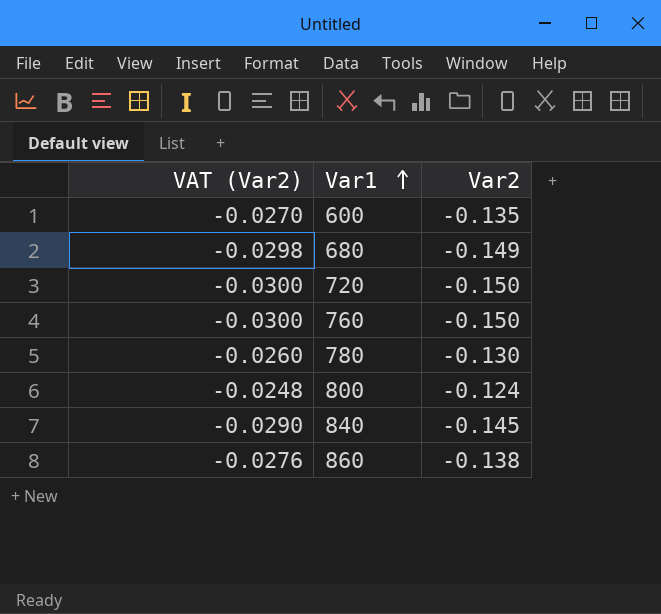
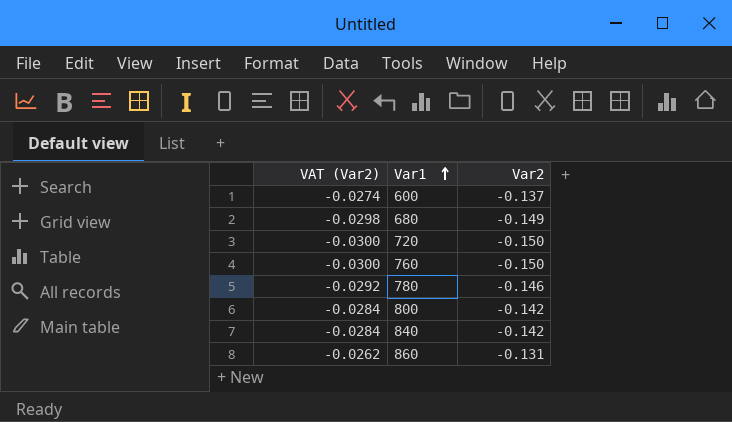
600 | VAT (Var2): -0.0270 -> -0.0274
600 | Var2: -0.135 -> -0.137
780 | VAT (Var2): -0.0260 -> -0.0292
780 | Var2: -0.130 -> -0.146
800 | VAT (Var2): -0.0248 -> -0.0284
800 | Var2: -0.124 -> -0.142
840 | VAT (Var2): -0.0290 -> -0.0284
840 | Var2: -0.145 -> -0.142
860 | VAT (Var2): -0.0276 -> -0.0262
860 | Var2: -0.138 -> -0.131

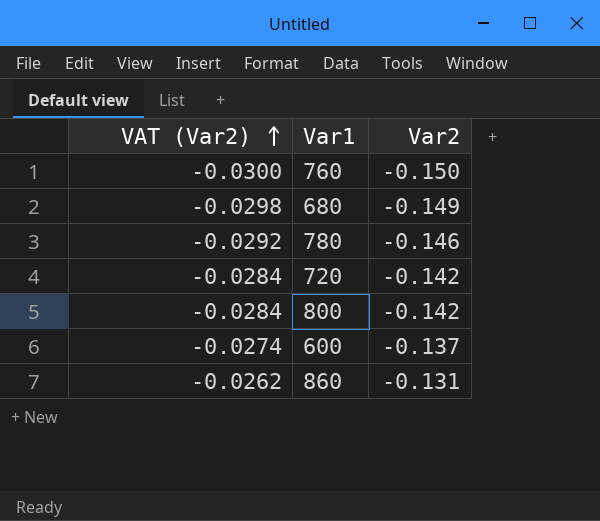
row order: Var1 ascending -> VAT (Var2) ascending
row 840: -0.0284 | -0.142 -> none
720 | VAT (Var2): -0.0300 -> -0.0284
720 | Var2: -0.150 -> -0.142

